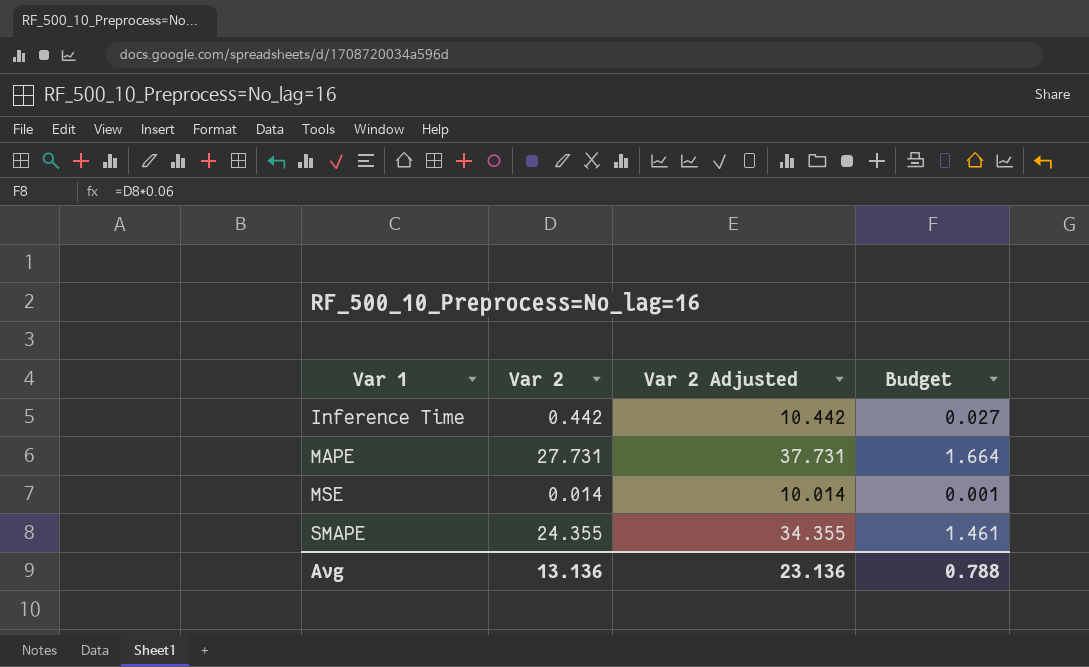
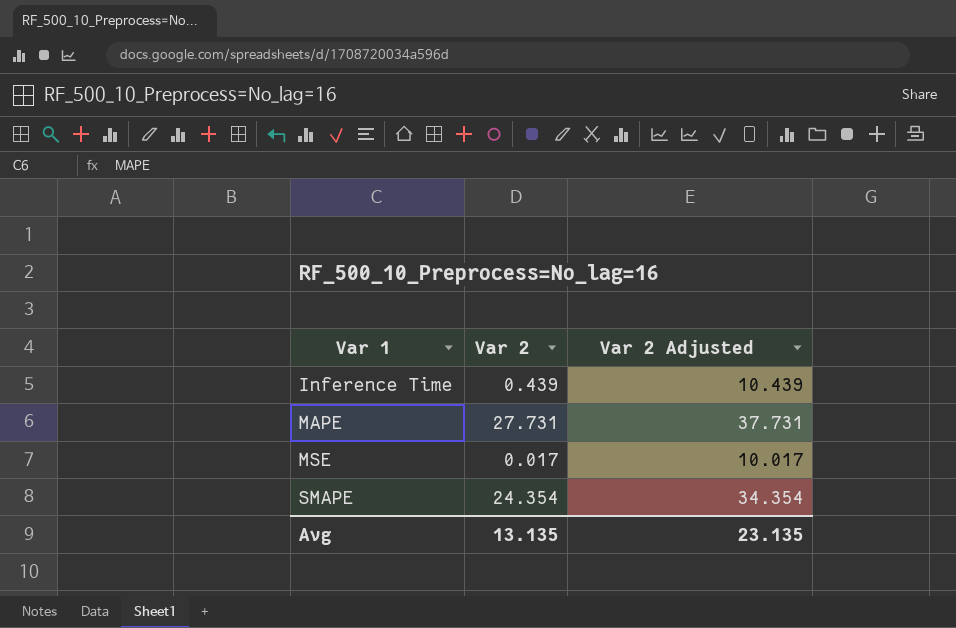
column Budget | formula: [Var 2] * 0.06 -> none
Inference Time | Var 2: 0.442 -> 0.439
Inference Time | Var 2 Adjusted: 10.442 -> 10.439
MSE | Var 2: 0.014 -> 0.017
MSE | Var 2 Adjusted: 10.014 -> 10.017
SMAPE | Var 2: 24.355 -> 24.354
SMAPE | Var 2 Adjusted: 34.355 -> 34.354
Avg | Var 2: 13.136 -> 13.135
Avg | Var 2 Adjusted: 23.136 -> 23.135

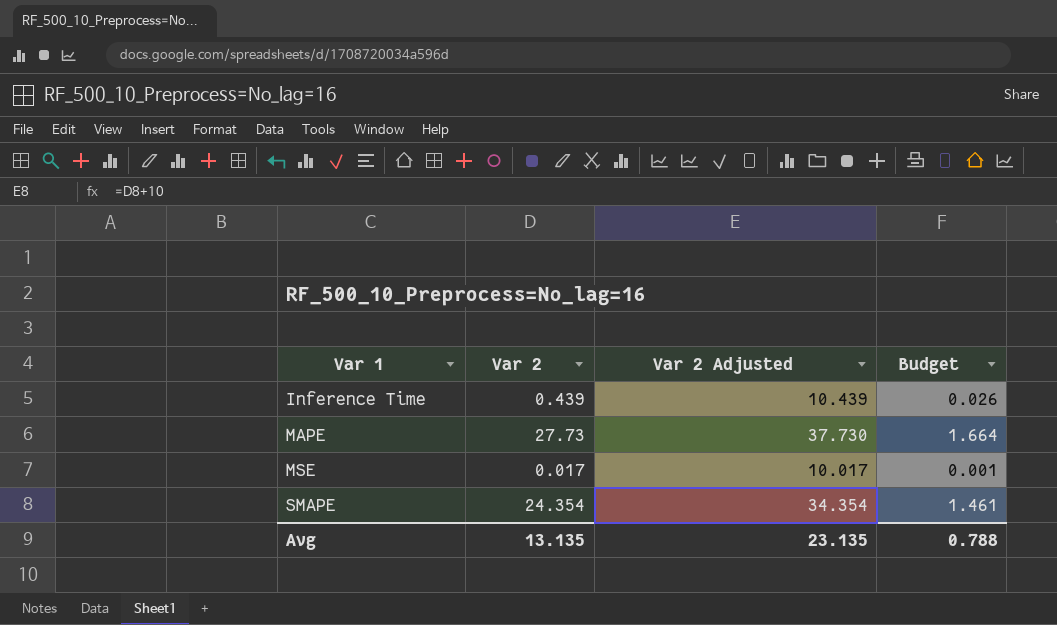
column Budget | formula: none -> [Var 2] * 0.06
MAPE | Var 2: 27.731 -> 27.73
MAPE | Var 2 Adjusted: 37.731 -> 37.730

